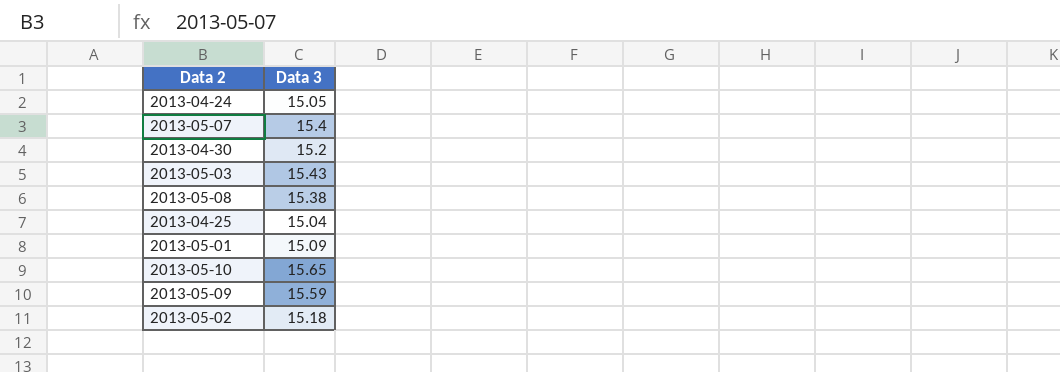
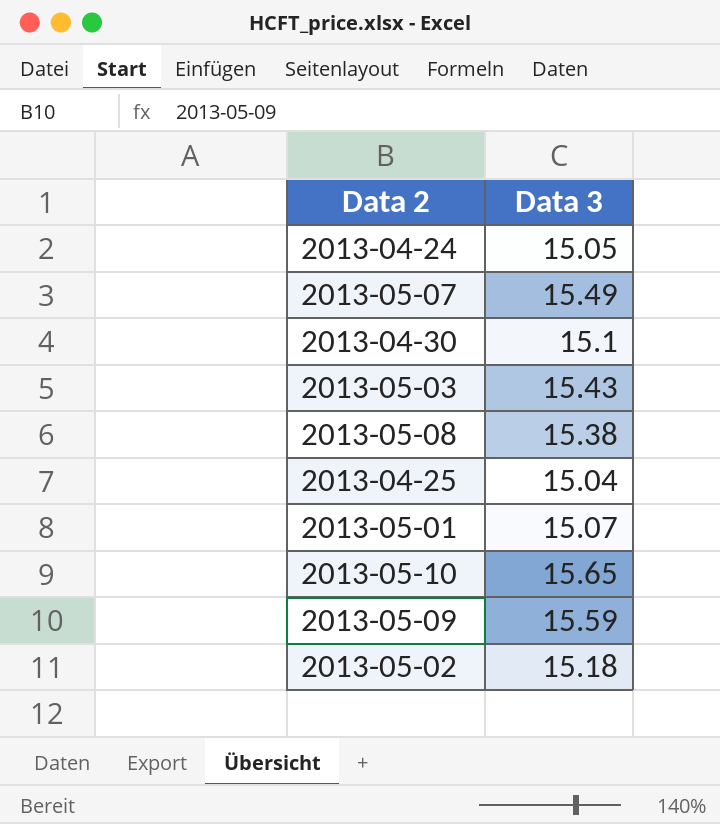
2013-05-07 | Data 3: 15.4 -> 15.49
2013-04-30 | Data 3: 15.2 -> 15.1
2013-05-01 | Data 3: 15.09 -> 15.07

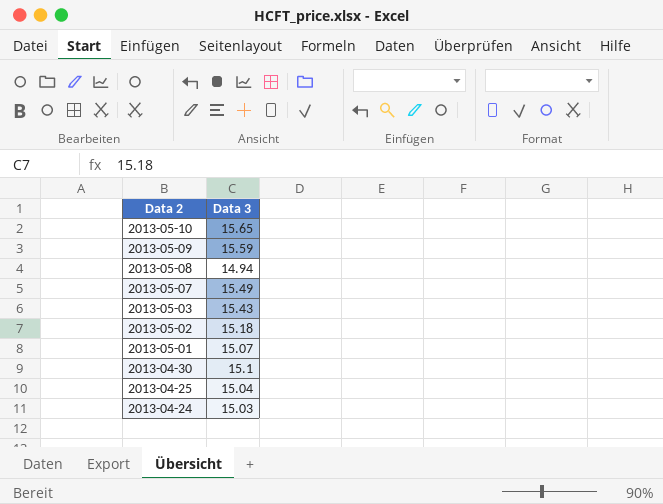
row order: none -> Data 2 descending
2013-05-08 | Data 3: 15.38 -> 14.94
2013-04-24 | Data 3: 15.05 -> 15.03

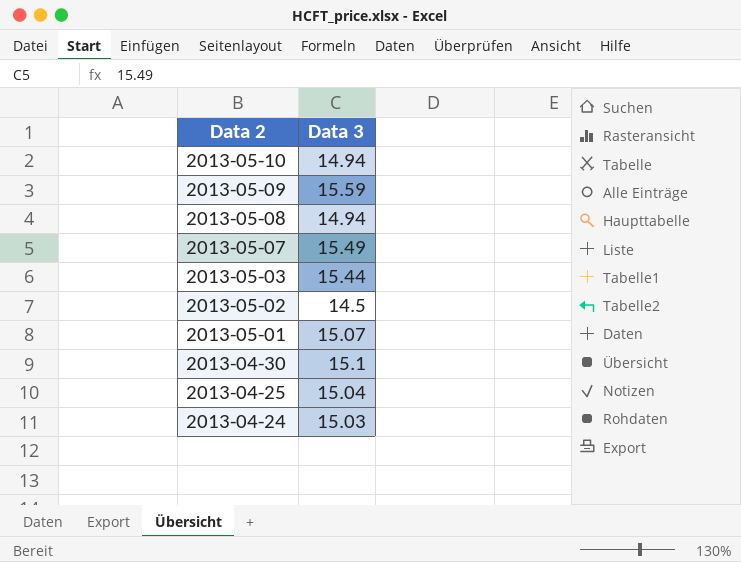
2013-05-10 | Data 3: 15.65 -> 14.94
2013-05-03 | Data 3: 15.43 -> 15.44
2013-05-02 | Data 3: 15.18 -> 14.5

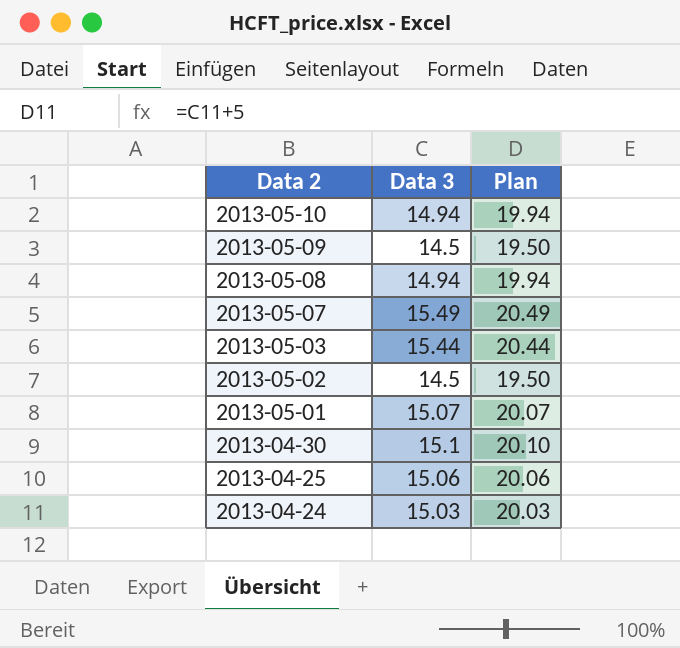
column Plan | formula: none -> [Data 3] + 5
2013-05-09 | Data 3: 15.59 -> 14.5
2013-04-25 | Data 3: 15.04 -> 15.06

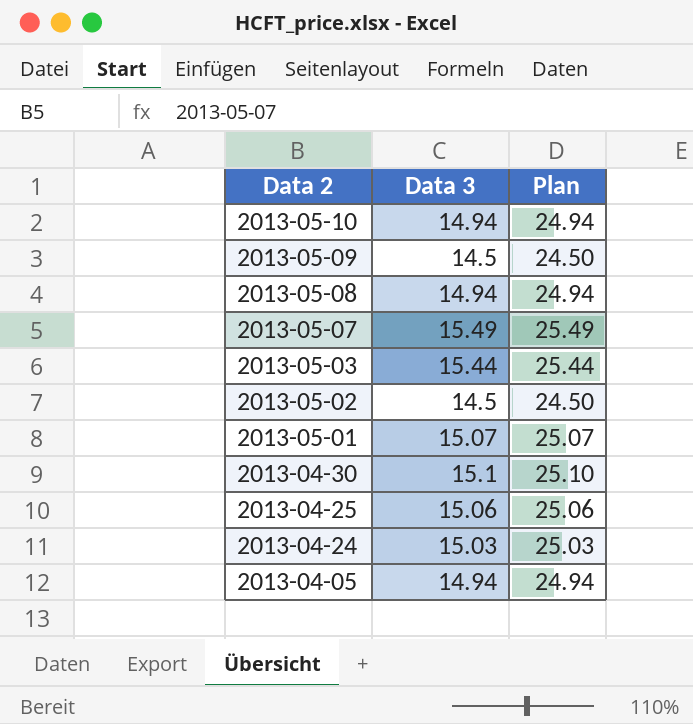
column Plan | formula: [Data 3] + 5 -> [Data 3] + 10
row 2013-04-05: none -> 14.94 | 24.94

